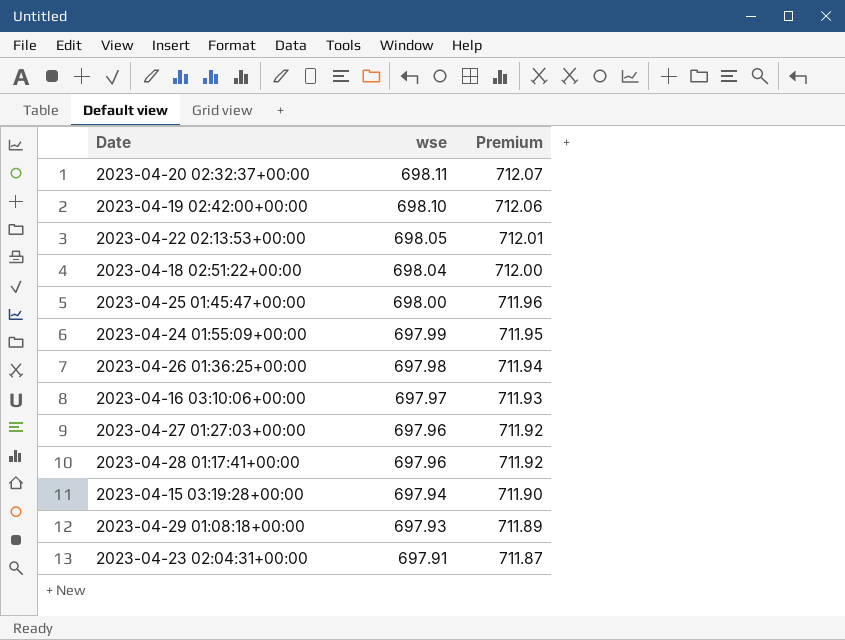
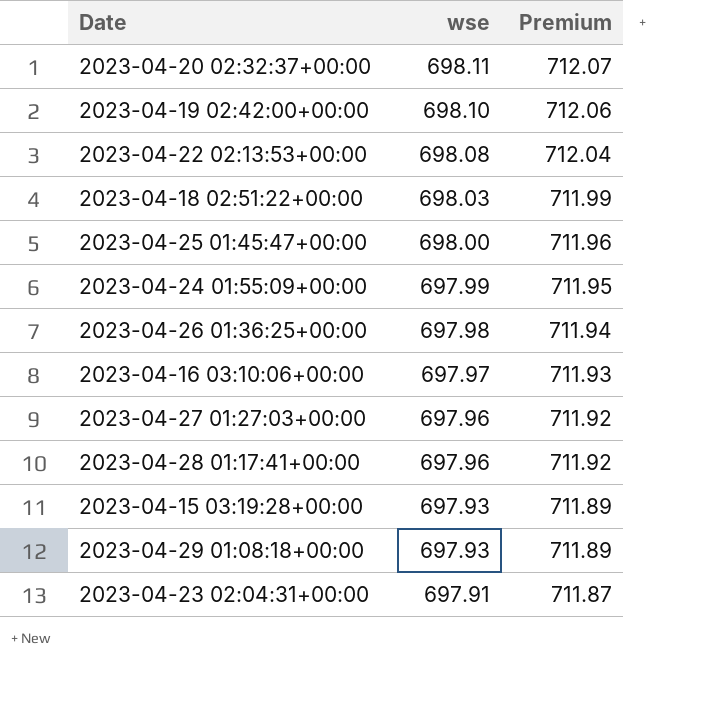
2023-04-22 02:13:53+00:00 | wse: 698.05 -> 698.08
2023-04-22 02:13:53+00:00 | Premium: 712.01 -> 712.04
2023-04-18 02:51:22+00:00 | wse: 698.04 -> 698.03
2023-04-18 02:51:22+00:00 | Premium: 712.00 -> 711.99
2023-04-15 03:19:28+00:00 | wse: 697.94 -> 697.93
2023-04-15 03:19:28+00:00 | Premium: 711.90 -> 711.89

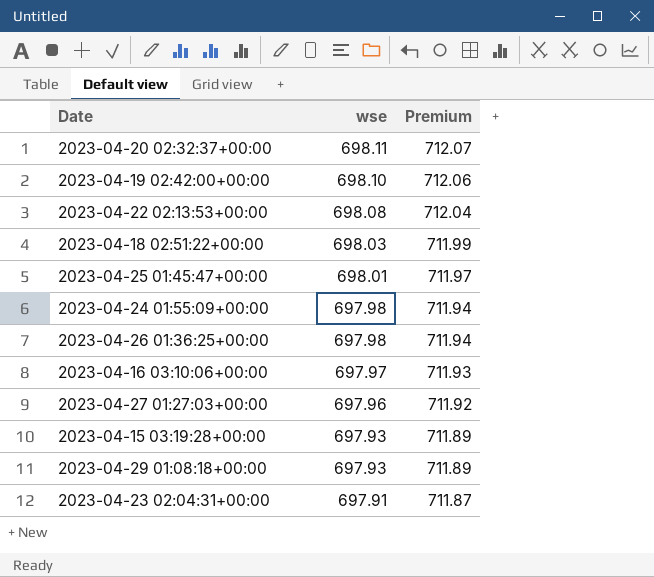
row 2023-04-28 01:17:41+00:00: 697.96 | 711.92 -> none
2023-04-25 01:45:47+00:00 | wse: 698.00 -> 698.01
2023-04-25 01:45:47+00:00 | Premium: 711.96 -> 711.97
2023-04-24 01:55:09+00:00 | wse: 697.99 -> 697.98
2023-04-24 01:55:09+00:00 | Premium: 711.95 -> 711.94

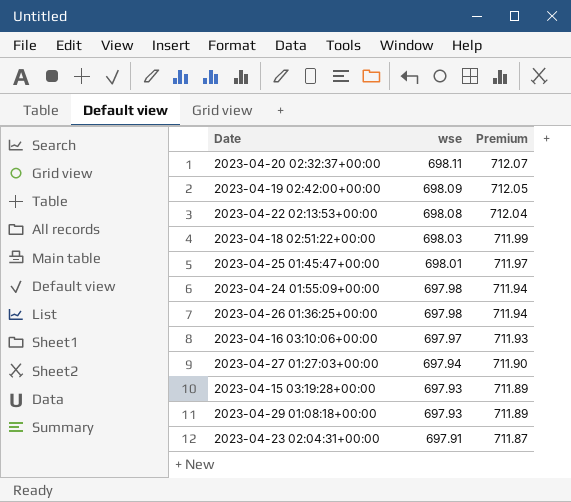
2023-04-19 02:42:00+00:00 | wse: 698.10 -> 698.09
2023-04-19 02:42:00+00:00 | Premium: 712.06 -> 712.05
2023-04-27 01:27:03+00:00 | wse: 697.96 -> 697.94
2023-04-27 01:27:03+00:00 | Premium: 711.92 -> 711.90

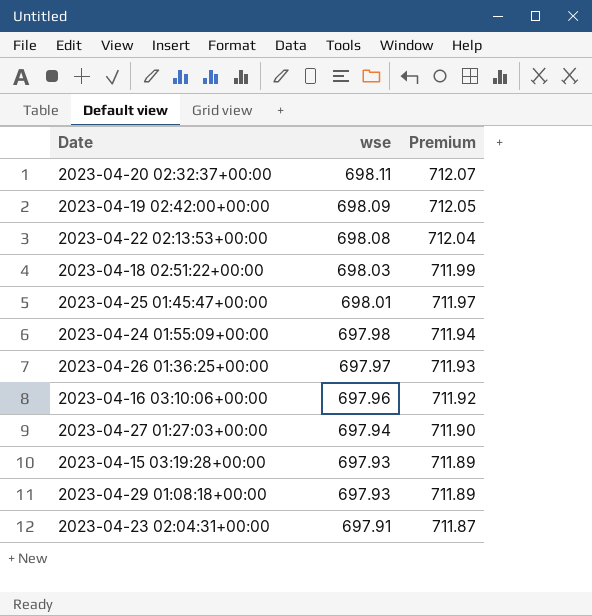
2023-04-26 01:36:25+00:00 | wse: 697.98 -> 697.97
2023-04-26 01:36:25+00:00 | Premium: 711.94 -> 711.93
2023-04-16 03:10:06+00:00 | wse: 697.97 -> 697.96
2023-04-16 03:10:06+00:00 | Premium: 711.93 -> 711.92

